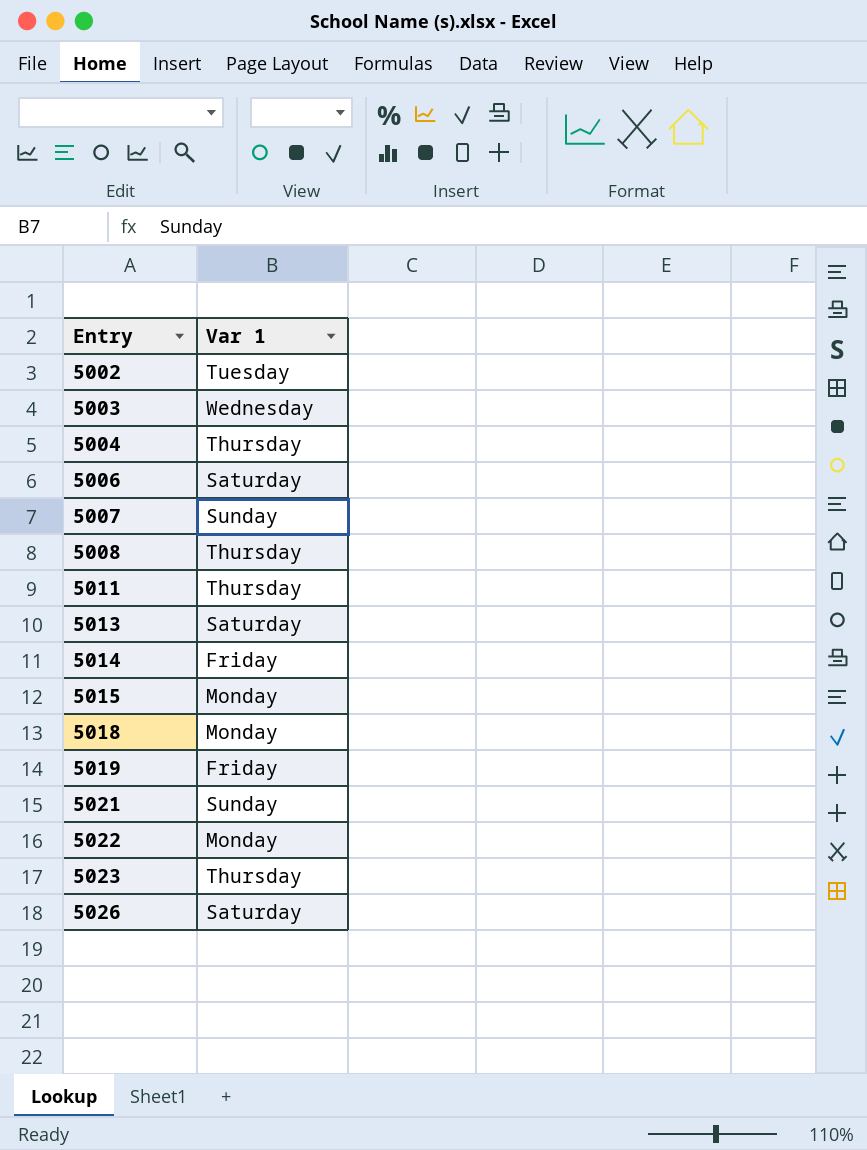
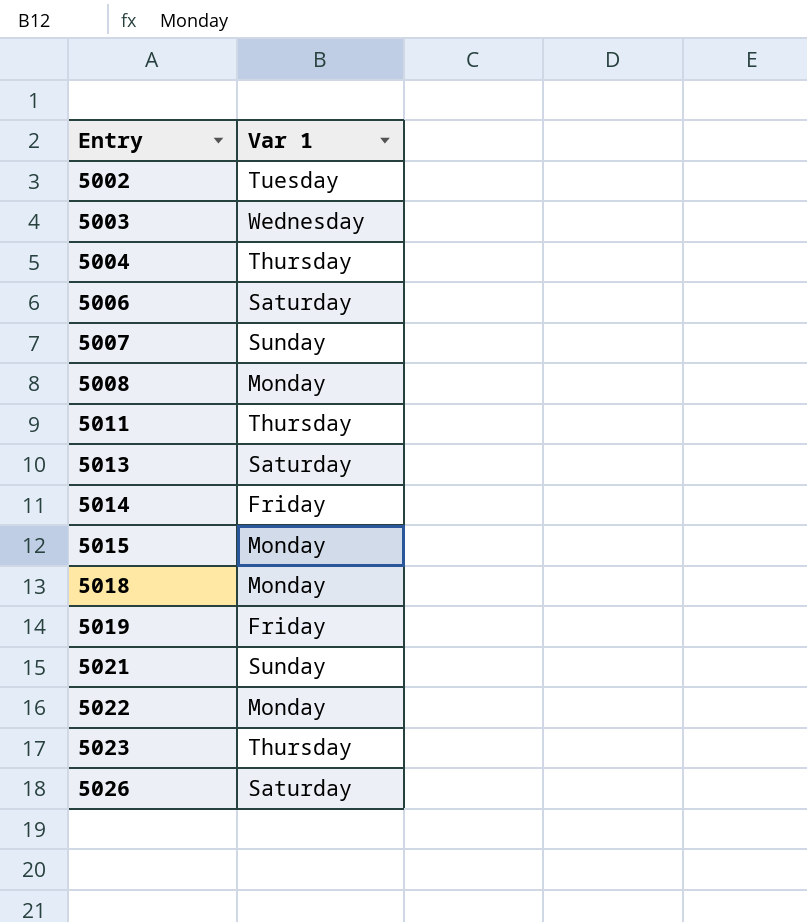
5008 | Var 1: Thursday -> Monday

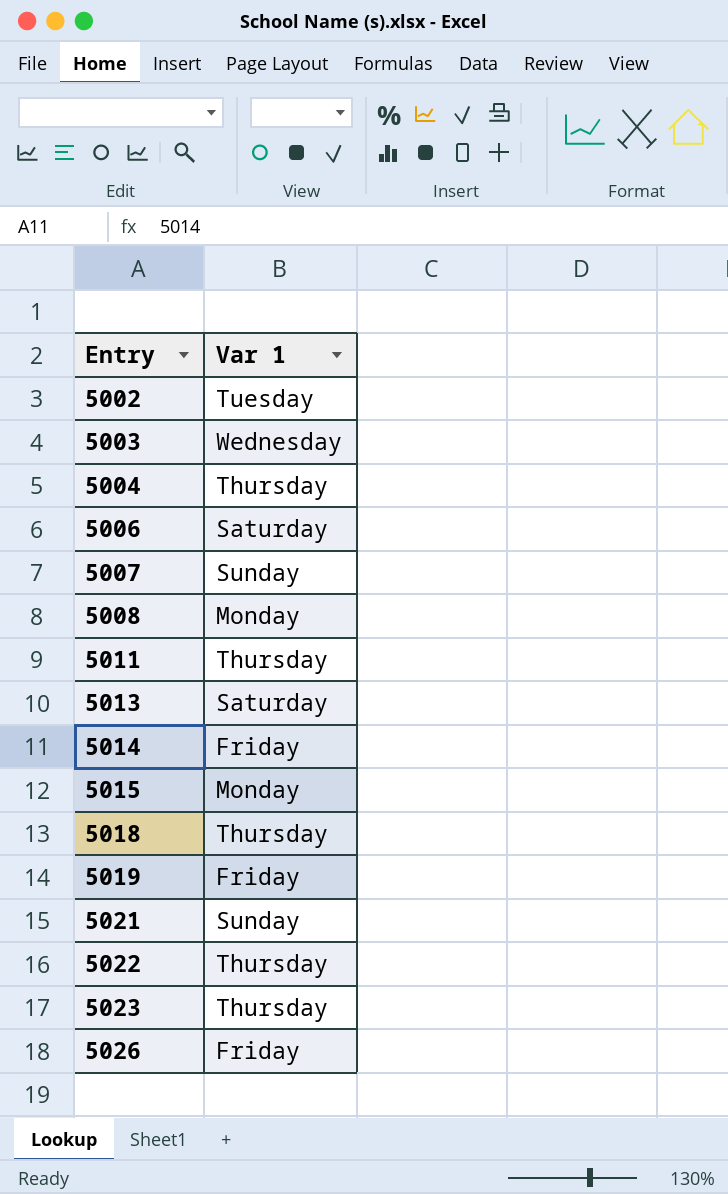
5018 | Var 1: Monday -> Thursday
5022 | Var 1: Monday -> Thursday
5026 | Var 1: Saturday -> Friday

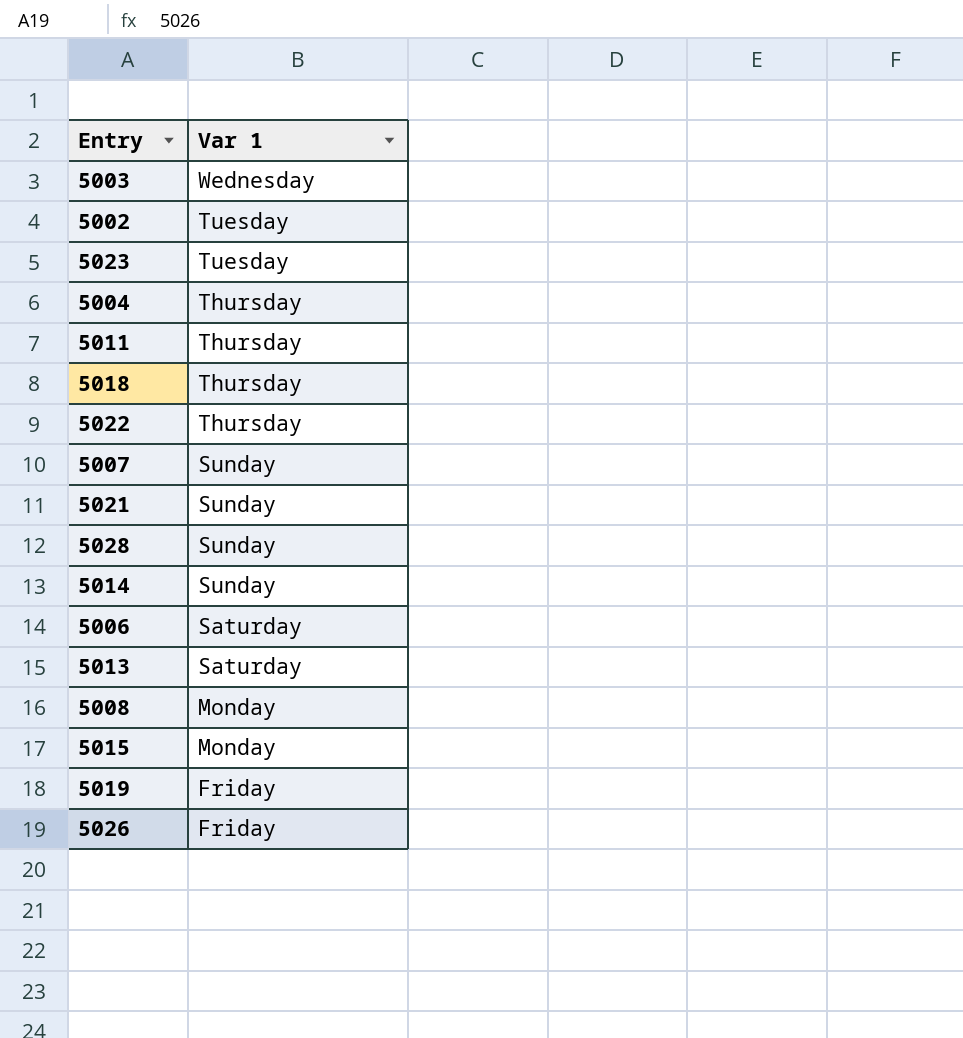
row order: Entry ascending -> Var 1 descending
5023 | Var 1: Thursday -> Tuesday
row 5028: none -> Sunday
5014 | Var 1: Friday -> Sunday

